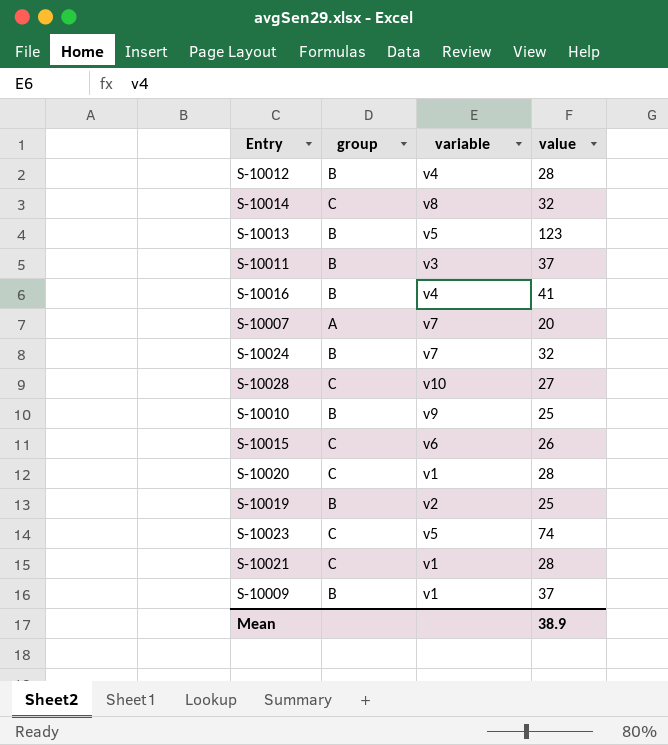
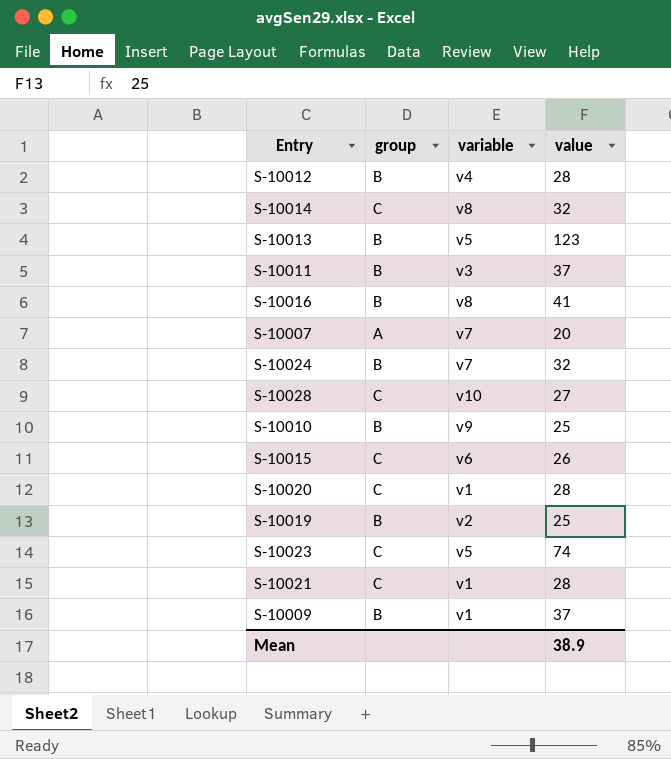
S-10016 | variable: v4 -> v8

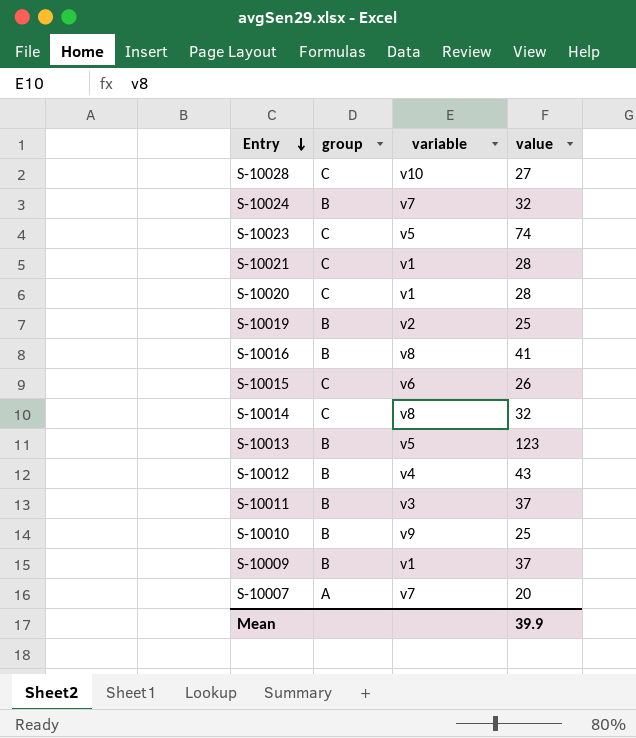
row order: none -> Entry descending
S-10012 | value: 28 -> 43
Mean | value: 38.9 -> 39.9

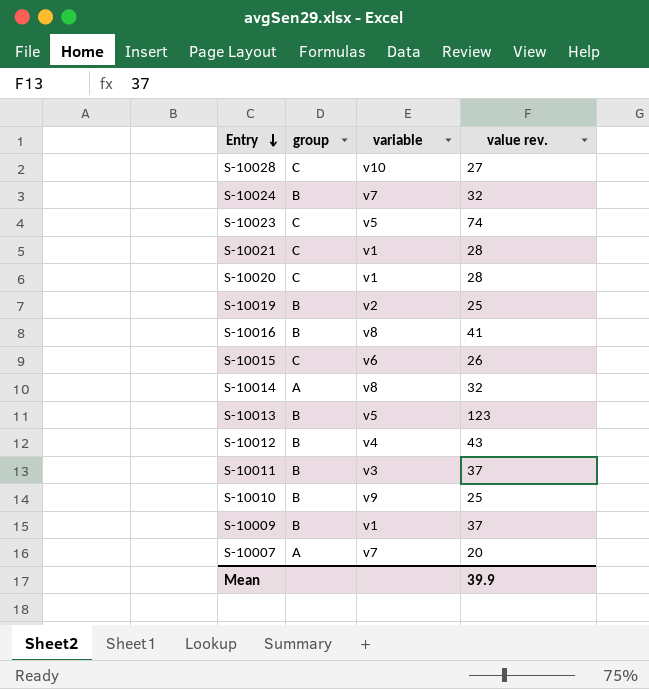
column name: value -> value rev.
S-10014 | group: C -> A

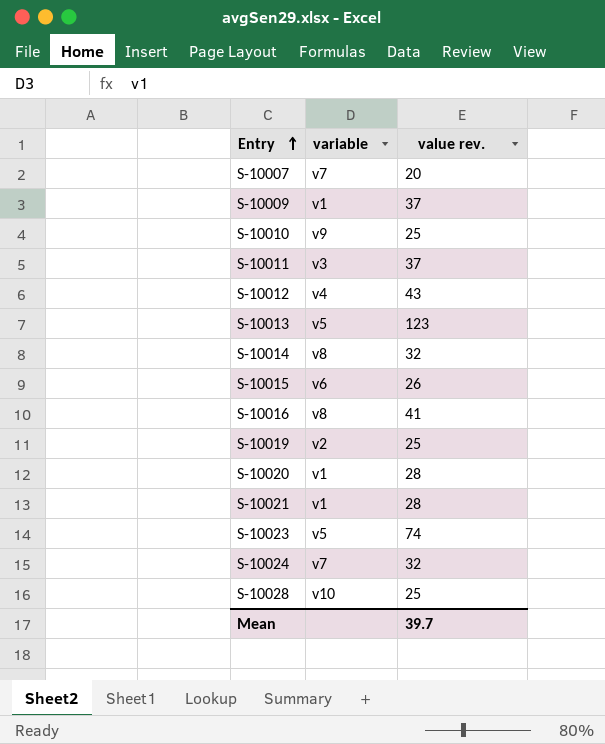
row order: Entry descending -> Entry ascending
column group | position: 2 -> none
S-10028 | value rev.: 27 -> 25
Mean | value rev.: 39.9 -> 39.7

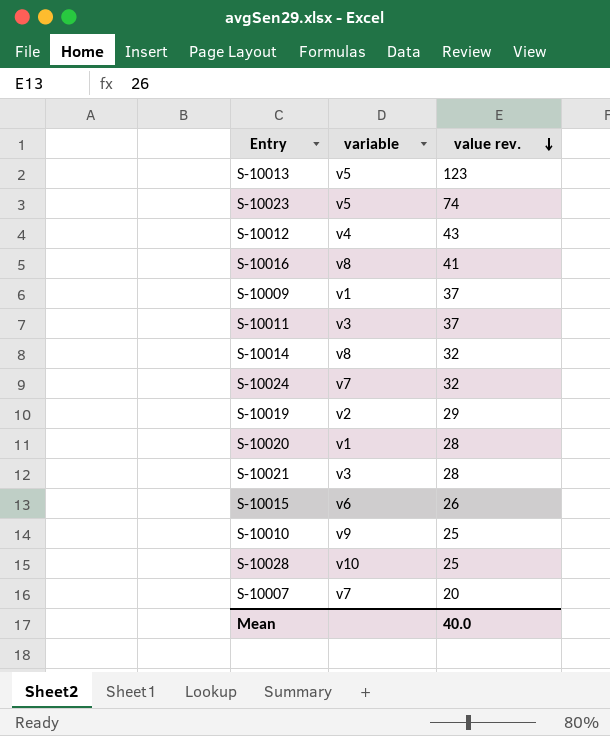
row order: Entry ascending -> value rev. descending
S-10019 | value rev.: 25 -> 29
S-10021 | variable: v1 -> v3
Mean | value rev.: 39.7 -> 40.0

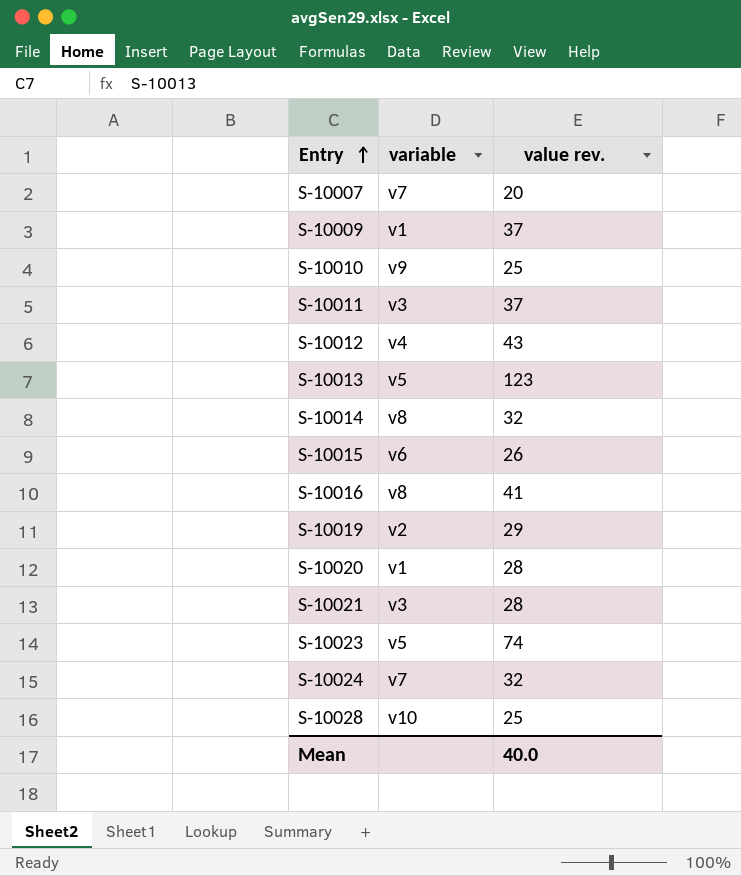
row order: value rev. descending -> Entry ascending

